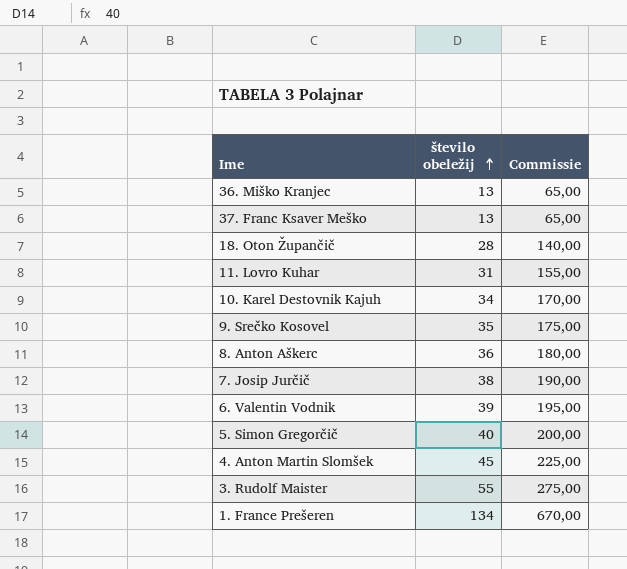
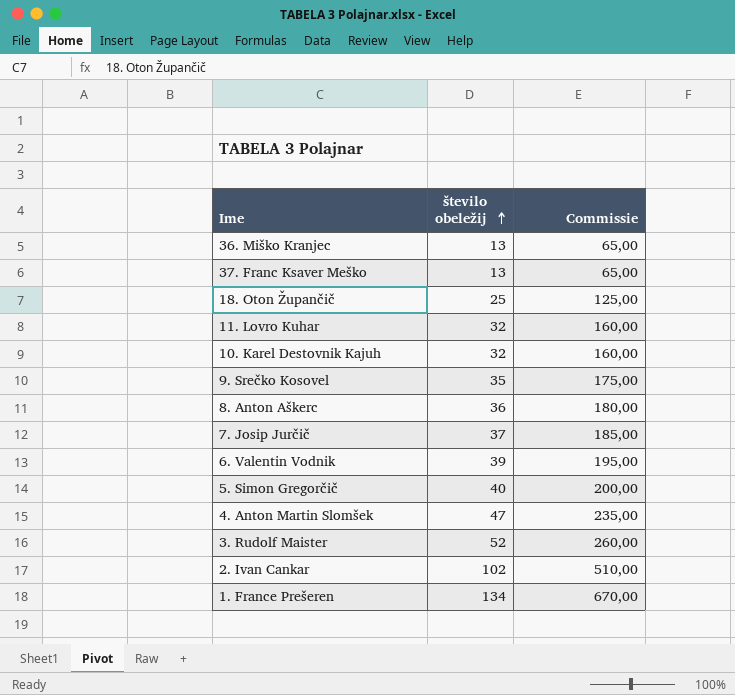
18. Oton Župančič | število obeležij: 28 -> 25
18. Oton Župančič | Commissie: 140,00 -> 125,00
11. Lovro Kuhar | število obeležij: 31 -> 32
11. Lovro Kuhar | Commissie: 155,00 -> 160,00
10. Karel Destovnik Kajuh | število obeležij: 34 -> 32
10. Karel Destovnik Kajuh | Commissie: 170,00 -> 160,00
7. Josip Jurčič | število obeležij: 38 -> 37
7. Josip Jurčič | Commissie: 190,00 -> 185,00
4. Anton Martin Slomšek | število obeležij: 45 -> 47
4. Anton Martin Slomšek | Commissie: 225,00 -> 235,00
3. Rudolf Maister | število obeležij: 55 -> 52
3. Rudolf Maister | Commissie: 275,00 -> 260,00
row 2. Ivan Cankar: none -> 102 | 510,00

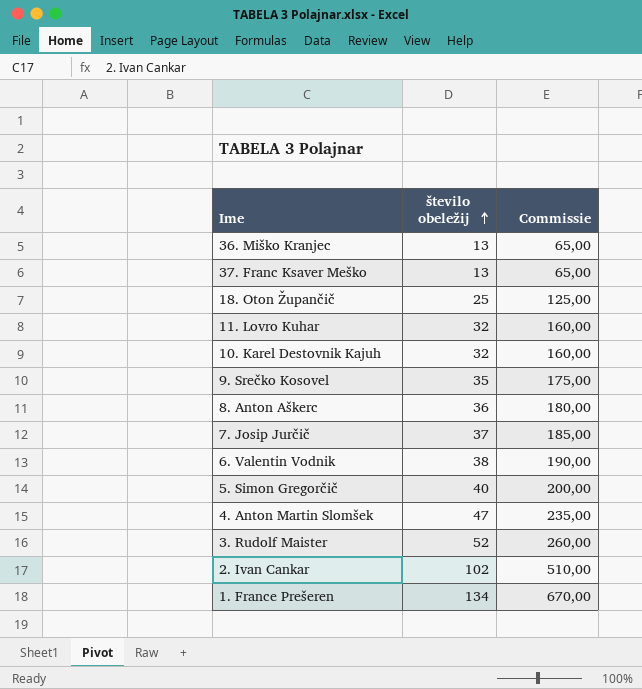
6. Valentin Vodnik | število obeležij: 39 -> 38
6. Valentin Vodnik | Commissie: 195,00 -> 190,00

